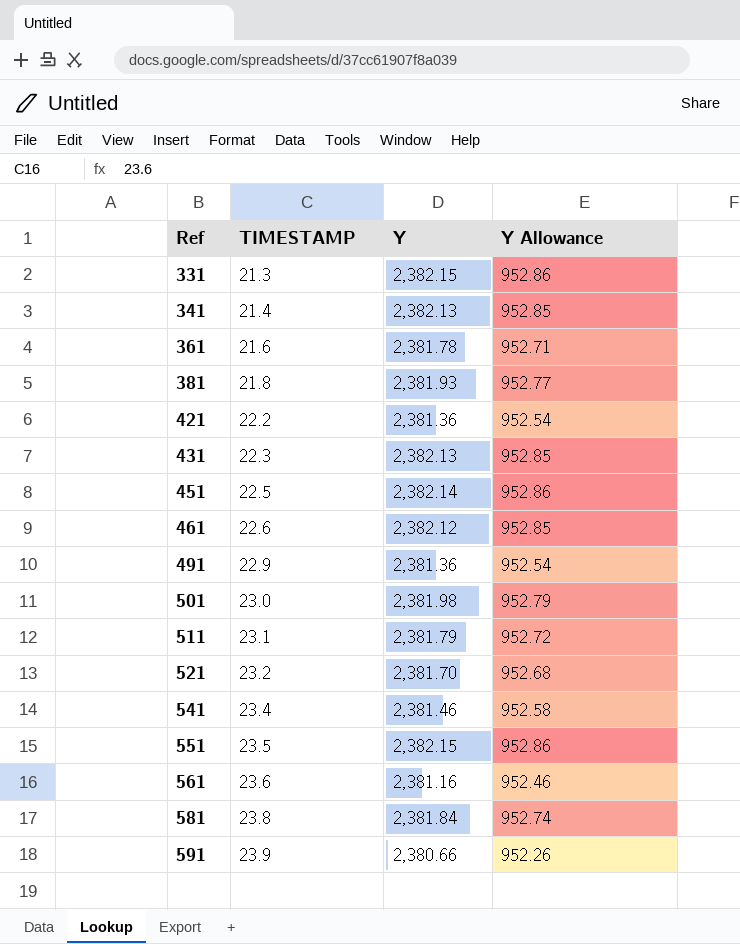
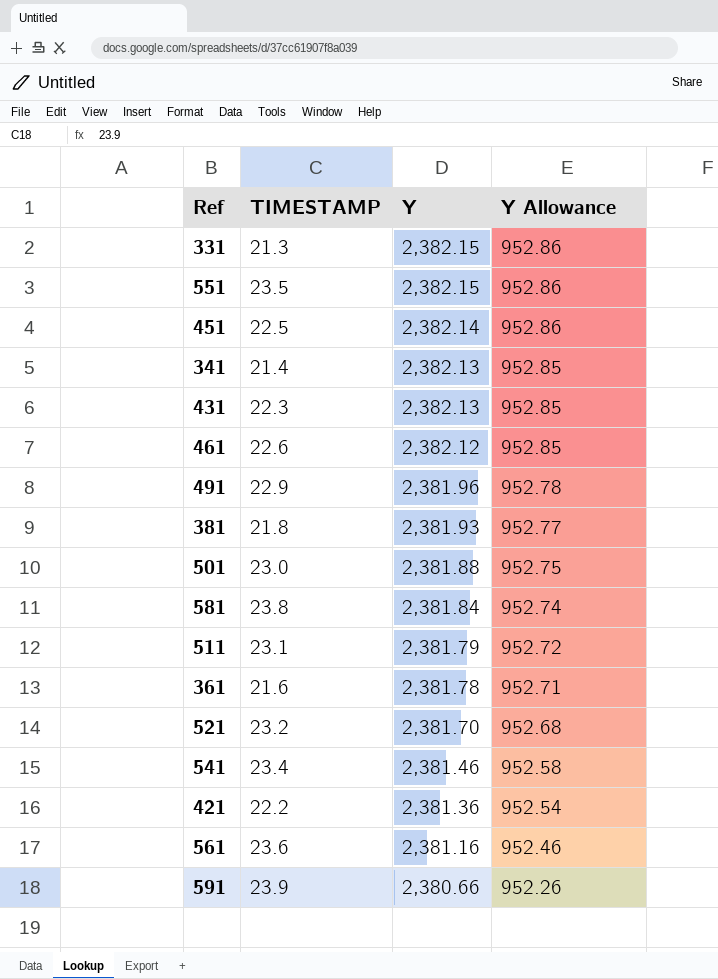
row order: Ref ascending -> Y descending
491 | Y: 2,381.36 -> 2,381.96
491 | Y Allowance: 952.54 -> 952.78
501 | Y: 2,381.98 -> 2,381.88
501 | Y Allowance: 952.79 -> 952.75

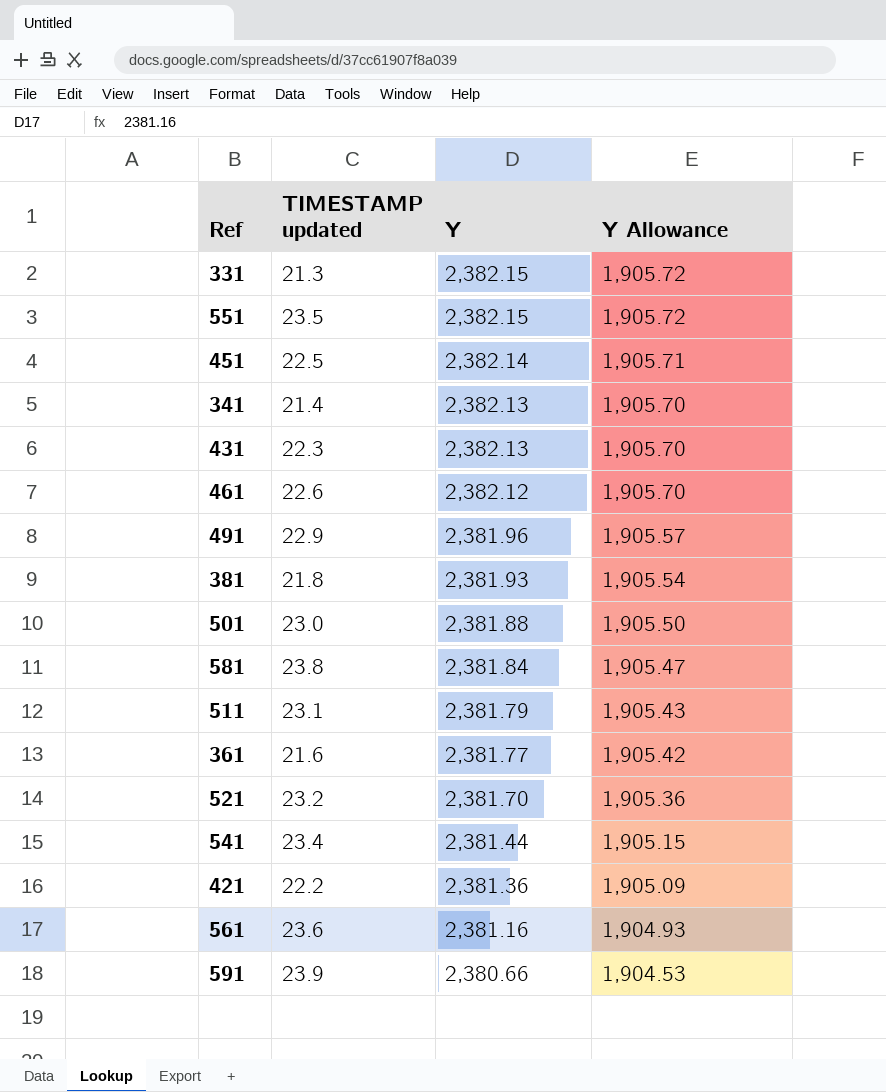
column name: TIMESTAMP -> TIMESTAMP updated
column Y Allowance | formula: [Y] * 0.4 -> [Y] * 0.8
361 | Y: 2,381.78 -> 2,381.77
541 | Y: 2,381.46 -> 2,381.44

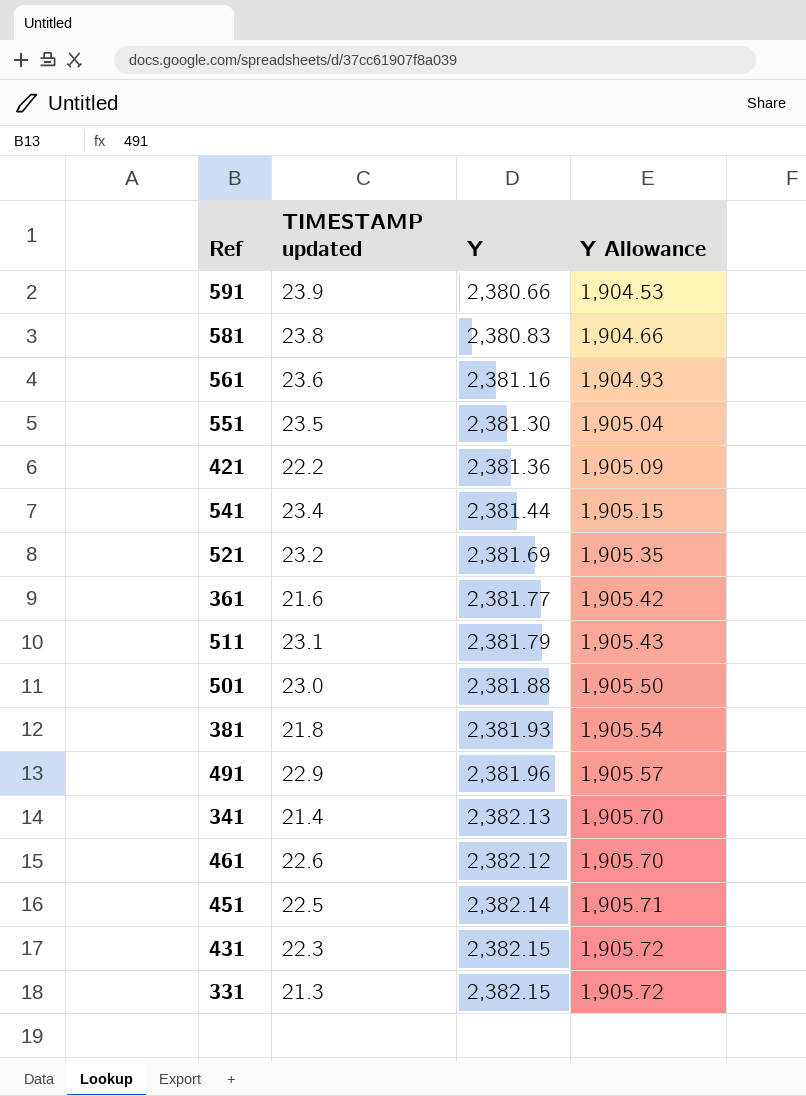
row order: Y descending -> Y Allowance ascending
581 | Y: 2,381.84 -> 2,380.83
581 | Y Allowance: 1,905.47 -> 1,904.66
551 | Y: 2,382.15 -> 2,381.30
551 | Y Allowance: 1,905.72 -> 1,905.04
521 | Y: 2,381.70 -> 2,381.69
521 | Y Allowance: 1,905.36 -> 1,905.35
431 | Y: 2,382.13 -> 2,382.15
431 | Y Allowance: 1,905.70 -> 1,905.72

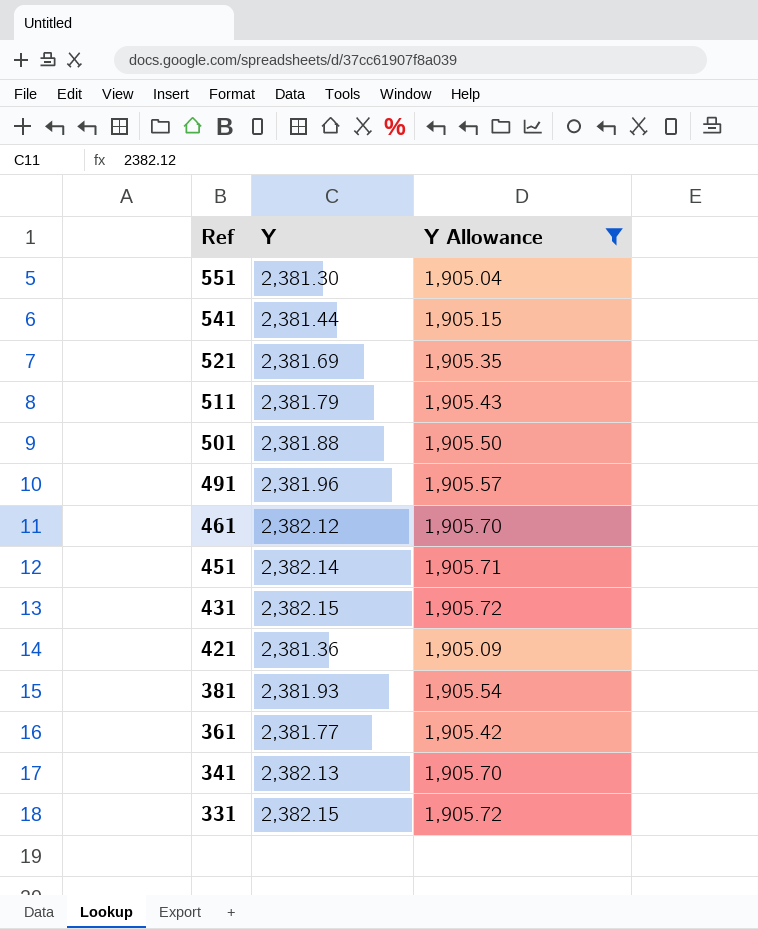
filter: none -> Y Allowance >= 1,905.04
row order: Y Allowance ascending -> Ref descending
column TIMESTAMP updated | position: 2 -> none

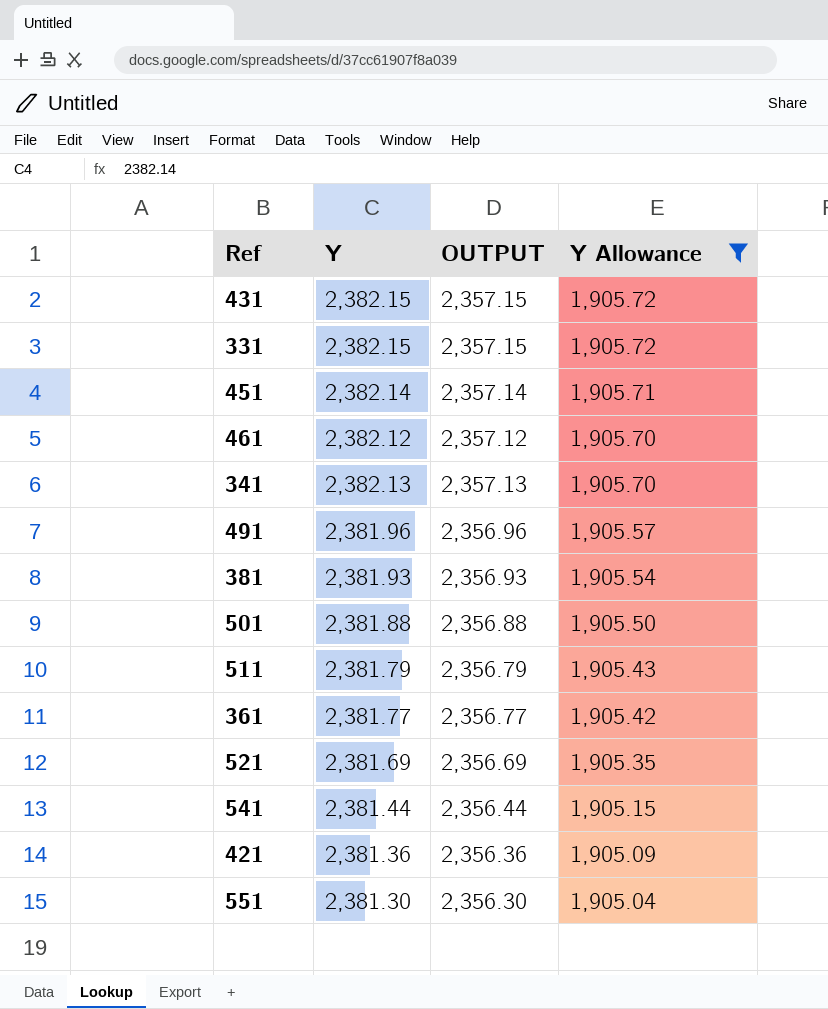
row order: Ref descending -> Y Allowance descending
column OUTPUT | formula: none -> [Y] - 25

